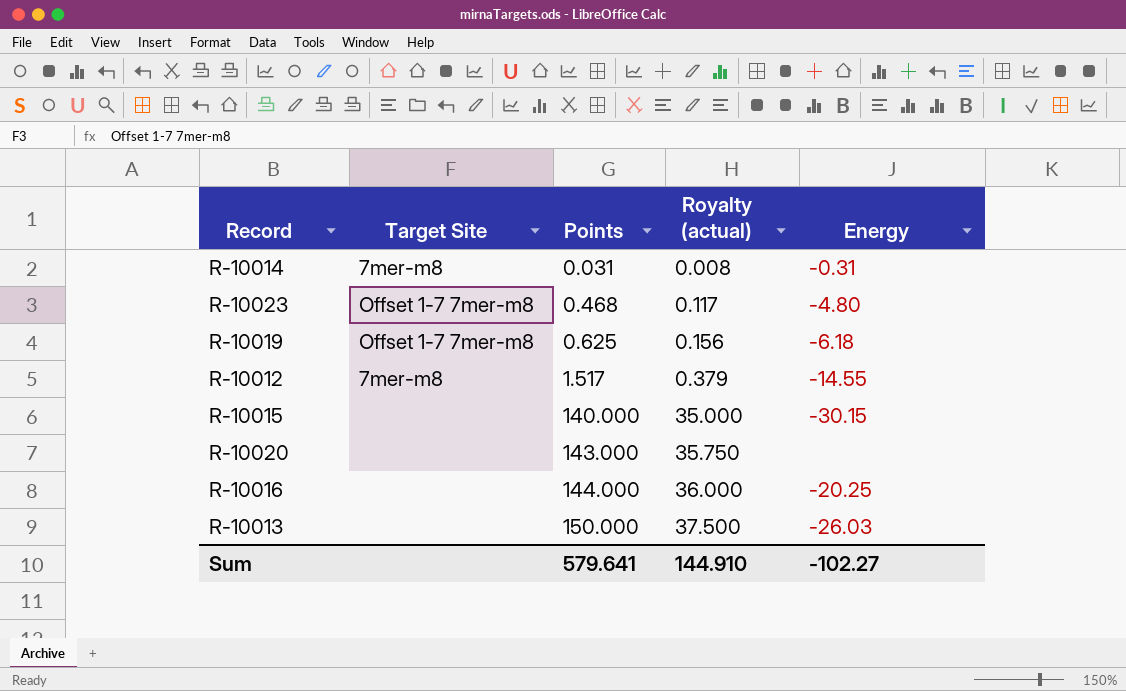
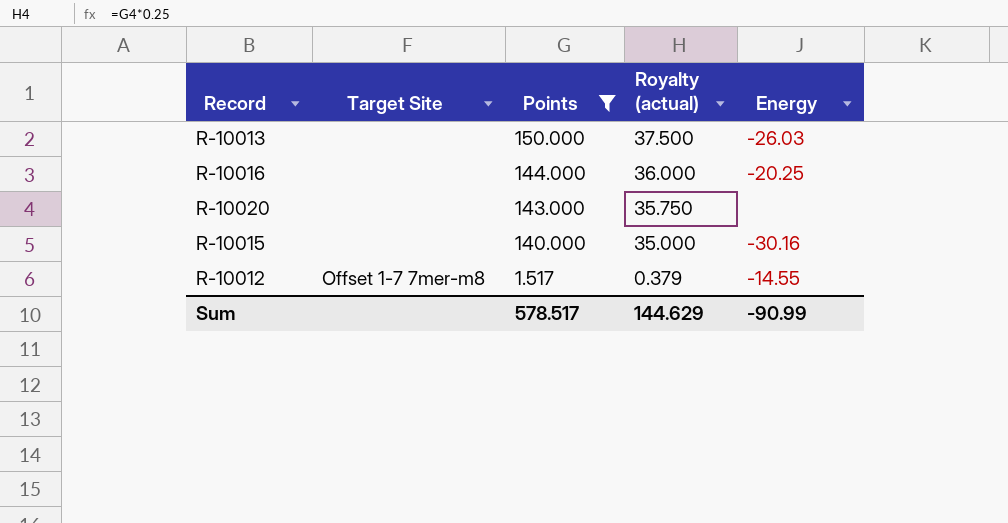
filter: none -> Points >= 1.517
row order: Points ascending -> Points descending
R-10015 | Energy: -30.15 -> -30.16
R-10012 | Target Site: 7mer-m8 -> Offset 1-7 7mer-m8
Sum | Points: 579.641 -> 578.517
Sum | Royalty (actual): 144.910 -> 144.629
Sum | Energy: -102.27 -> -90.99

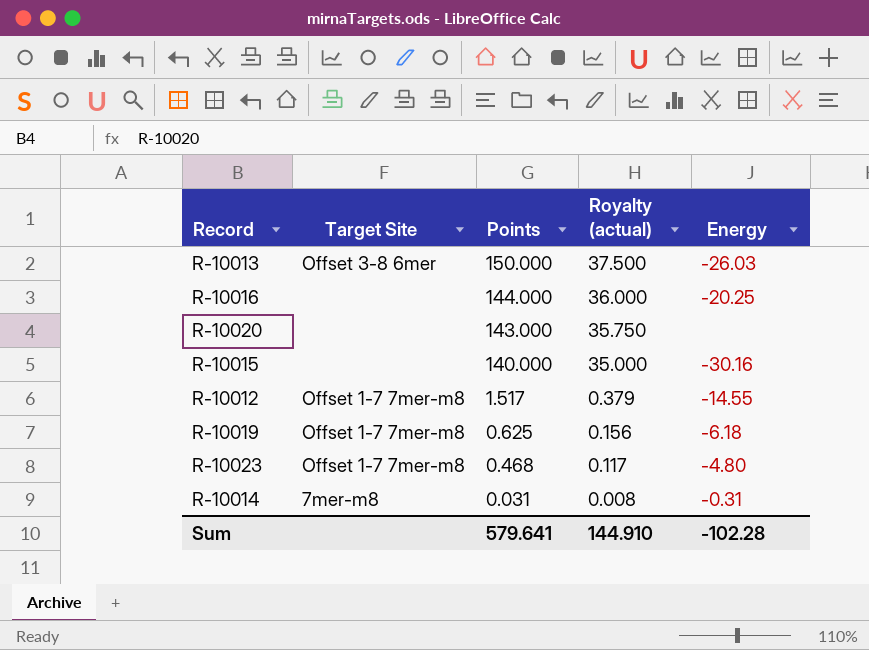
filter: Points >= 1.517 -> none
R-10013 | Target Site: none -> Offset 3-8 6mer
Sum | Points: 578.517 -> 579.641
Sum | Royalty (actual): 144.629 -> 144.910
Sum | Energy: -90.99 -> -102.28

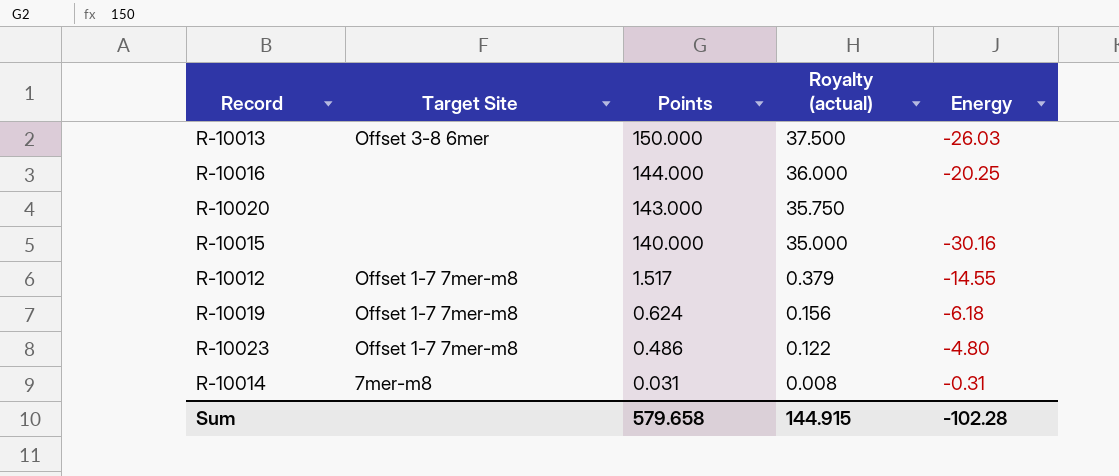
R-10019 | Points: 0.625 -> 0.624
R-10023 | Points: 0.468 -> 0.486
R-10023 | Royalty (actual): 0.117 -> 0.122
Sum | Points: 579.641 -> 579.658
Sum | Royalty (actual): 144.910 -> 144.915

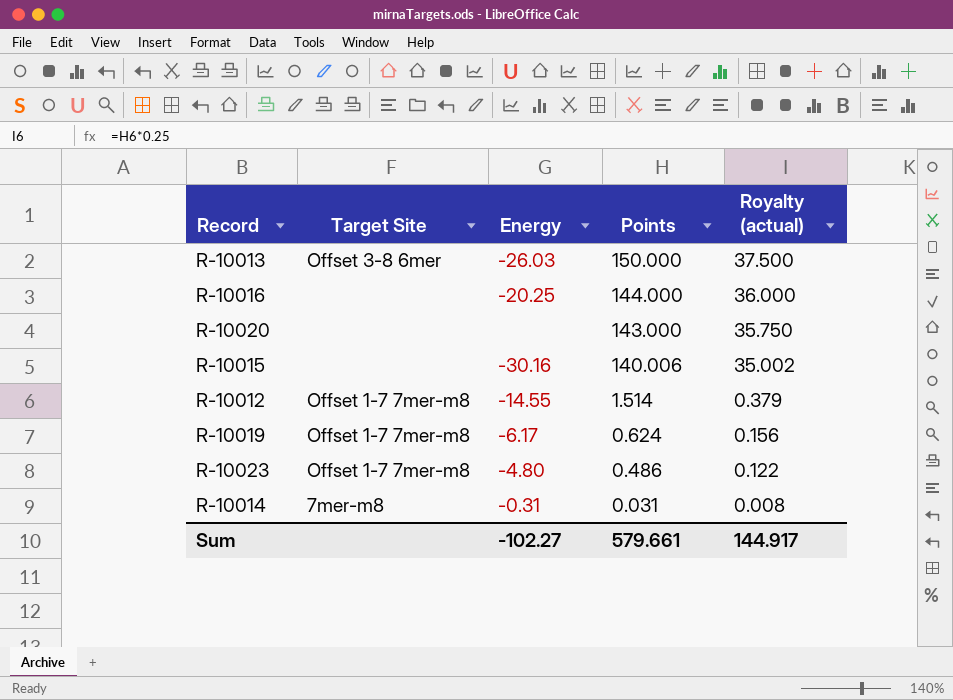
column Energy | position: 5 -> 3
R-10015 | Points: 140.000 -> 140.006
R-10015 | Royalty (actual): 35.000 -> 35.002
R-10012 | Points: 1.517 -> 1.514
R-10019 | Energy: -6.18 -> -6.17
Sum | Energy: -102.28 -> -102.27
Sum | Points: 579.658 -> 579.661
Sum | Royalty (actual): 144.915 -> 144.917

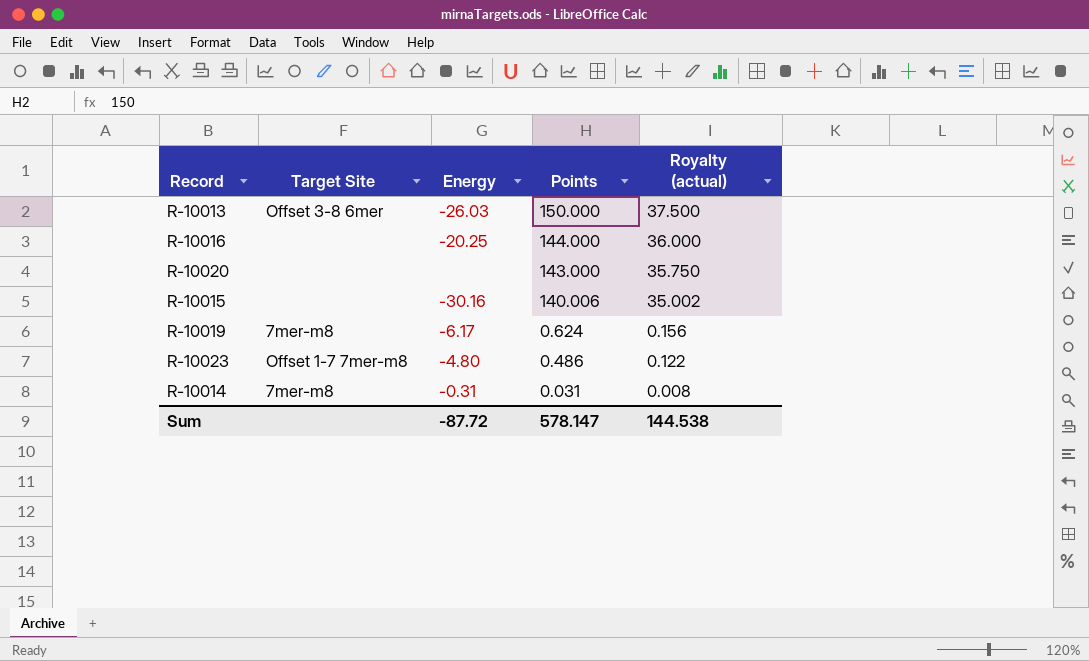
row R-10012: Offset 1-7 7mer-m8 | -14.55 | 1.514 | 0.379 -> none
R-10019 | Target Site: Offset 1-7 7mer-m8 -> 7mer-m8
Sum | Energy: -102.27 -> -87.72
Sum | Points: 579.661 -> 578.147
Sum | Royalty (actual): 144.917 -> 144.538

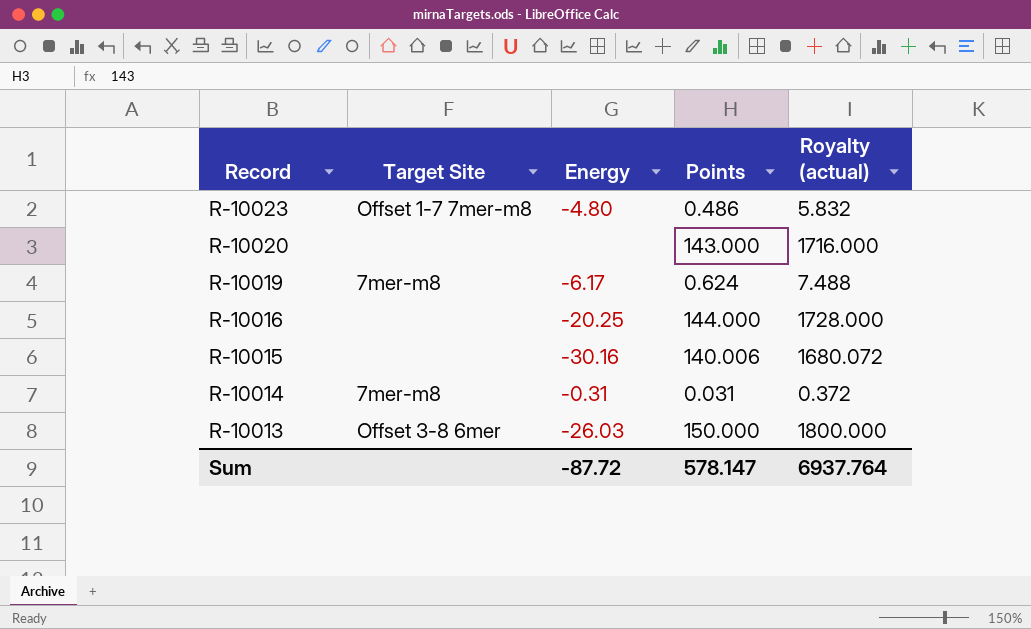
row order: Points descending -> Record descending
column Royalty (actual) | formula: [Points] * 0.25 -> [Points] * 12
Sum | Royalty (actual): 144.538 -> 6937.764

